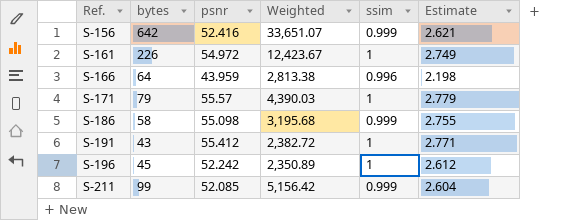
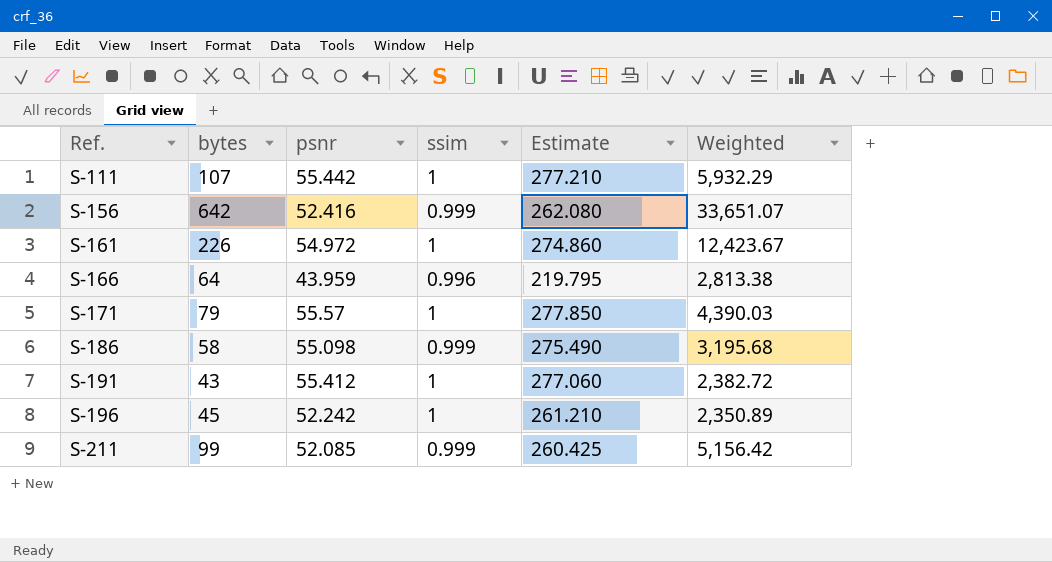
column Estimate | formula: [psnr] * 0.05 -> [psnr] * 5
column Weighted | position: 4 -> 6
row S-111: none -> 107 | 55.442 | 1 | 277.210 | 5,932.29

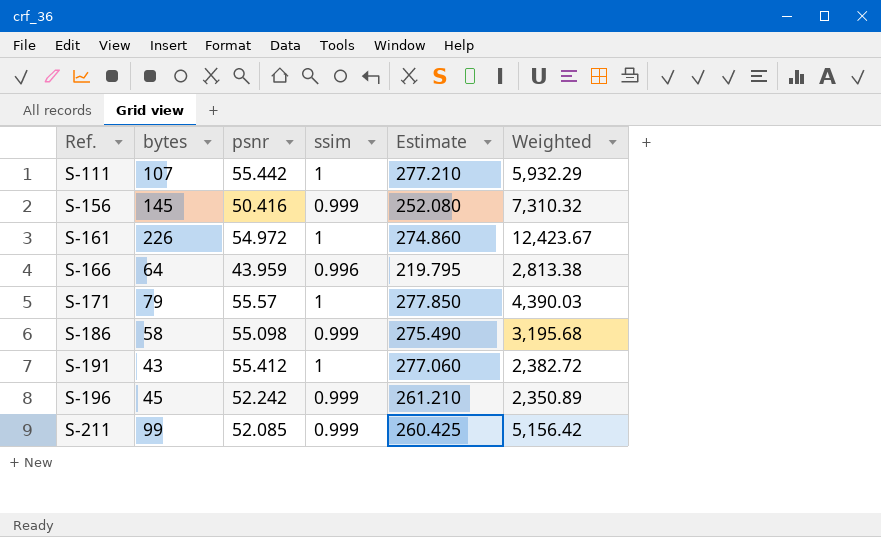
S-156 | bytes: 642 -> 145
S-156 | psnr: 52.416 -> 50.416
S-156 | Estimate: 262.080 -> 252.080
S-156 | Weighted: 33,651.07 -> 7,310.32
S-196 | ssim: 1 -> 0.999

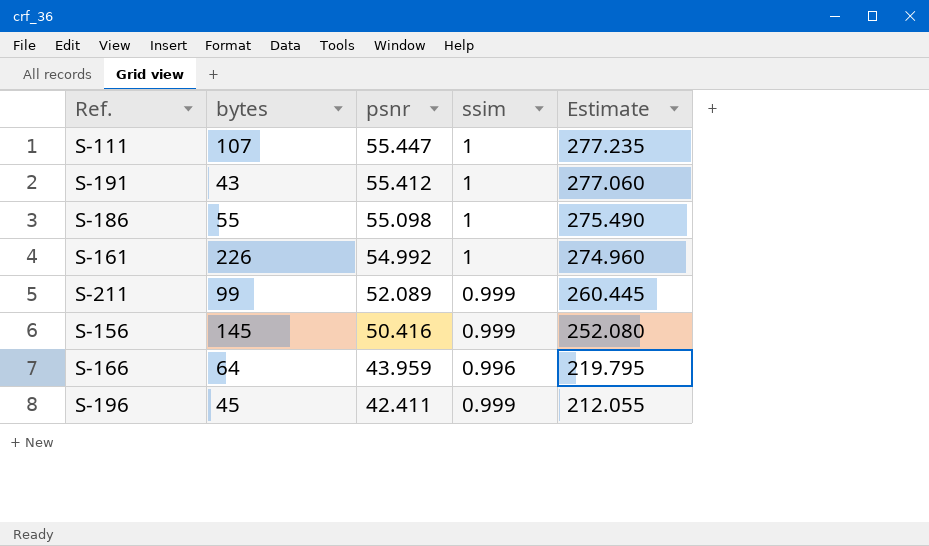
row order: Ref. ascending -> psnr descending
column Weighted | formula: [bytes] * [psnr] -> none
row S-171: 79 | 55.57 | 1 | 277.850 | 4,390.03 -> none
S-111 | psnr: 55.442 -> 55.447
S-111 | Estimate: 277.210 -> 277.235
S-186 | bytes: 58 -> 55
S-186 | ssim: 0.999 -> 1
S-161 | psnr: 54.972 -> 54.992
S-161 | Estimate: 274.860 -> 274.960
S-211 | psnr: 52.085 -> 52.089
S-211 | Estimate: 260.425 -> 260.445
S-196 | psnr: 52.242 -> 42.411
S-196 | Estimate: 261.210 -> 212.055

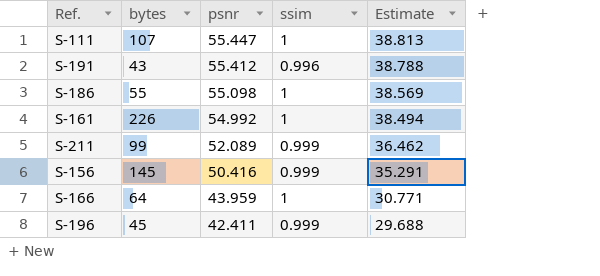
column Estimate | formula: [psnr] * 5 -> [psnr] * 0.7
S-191 | ssim: 1 -> 0.996
S-166 | ssim: 0.996 -> 1

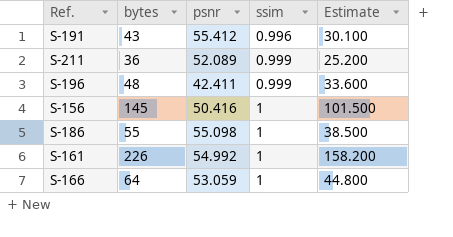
row order: psnr descending -> ssim ascending
column Estimate | formula: [psnr] * 0.7 -> [bytes] * 0.7
row S-111: 107 | 55.447 | 1 | 38.813 -> none
S-211 | bytes: 99 -> 36
S-196 | bytes: 45 -> 48
S-156 | ssim: 0.999 -> 1
S-166 | psnr: 43.959 -> 53.059

